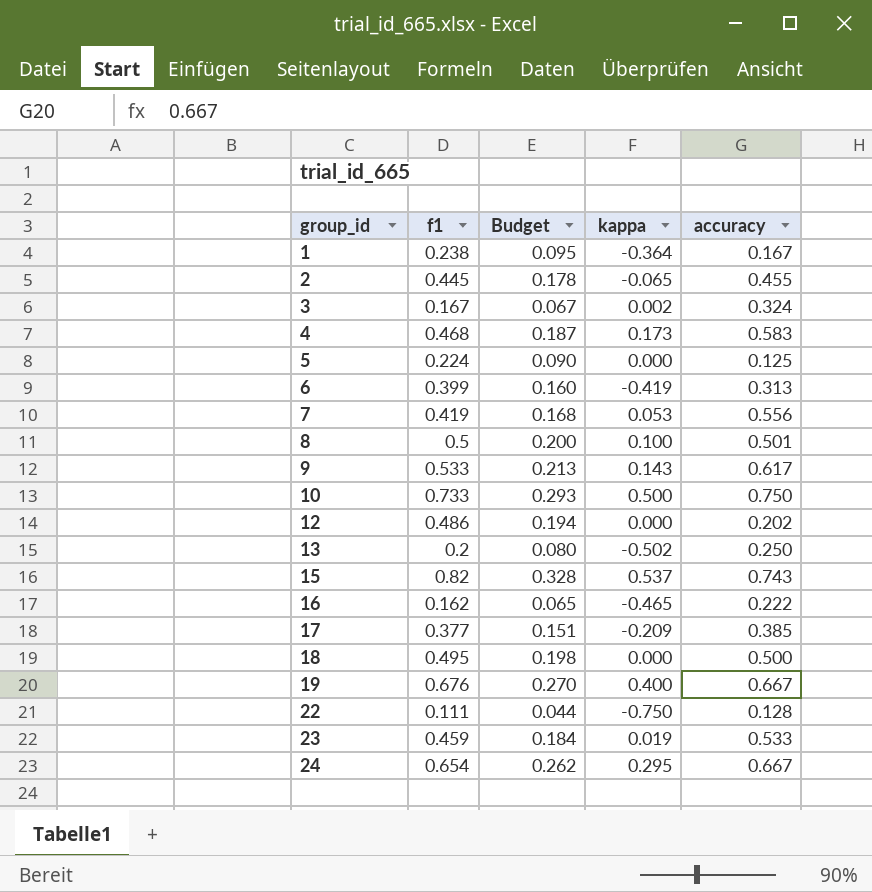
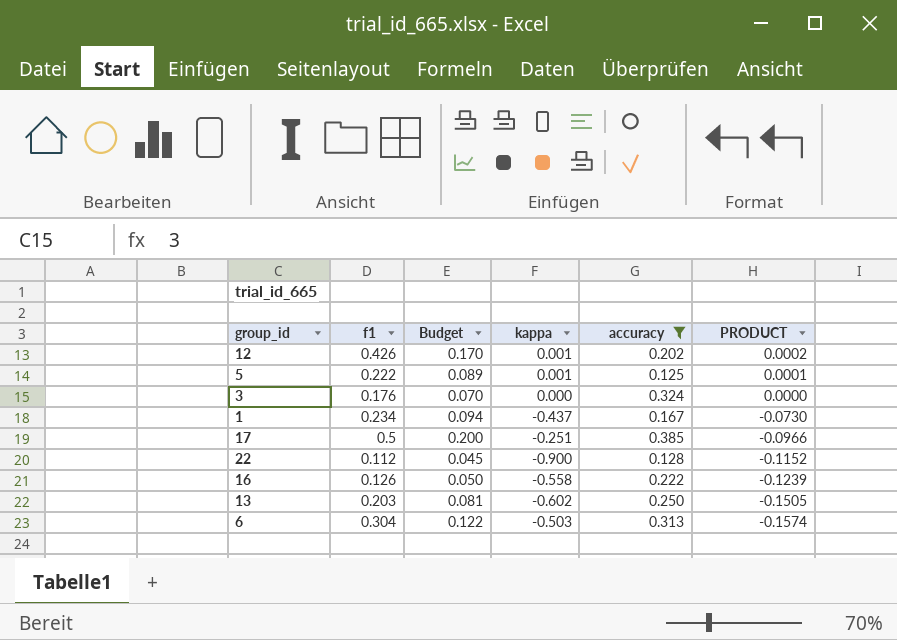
filter: none -> accuracy <= 0.385
row order: group_id ascending -> PRODUCT descending
column PRODUCT | formula: none -> [kappa] * [accuracy]
12 | f1: 0.486 -> 0.426
12 | Budget: 0.194 -> 0.170
12 | kappa: 0.000 -> 0.001
5 | f1: 0.224 -> 0.222
5 | Budget: 0.090 -> 0.089
5 | kappa: 0.000 -> 0.001
3 | f1: 0.167 -> 0.176
3 | Budget: 0.067 -> 0.070
3 | kappa: 0.002 -> 0.000
1 | f1: 0.238 -> 0.234
1 | Budget: 0.095 -> 0.094
1 | kappa: -0.364 -> -0.437
17 | f1: 0.377 -> 0.5
17 | Budget: 0.151 -> 0.200
17 | kappa: -0.209 -> -0.251
22 | f1: 0.111 -> 0.112
22 | Budget: 0.044 -> 0.045
22 | kappa: -0.750 -> -0.900
16 | f1: 0.162 -> 0.126
16 | Budget: 0.065 -> 0.050
16 | kappa: -0.465 -> -0.558
13 | f1: 0.2 -> 0.203
13 | Budget: 0.080 -> 0.081
13 | kappa: -0.502 -> -0.602
6 | f1: 0.399 -> 0.304
6 | Budget: 0.160 -> 0.122
6 | kappa: -0.419 -> -0.503

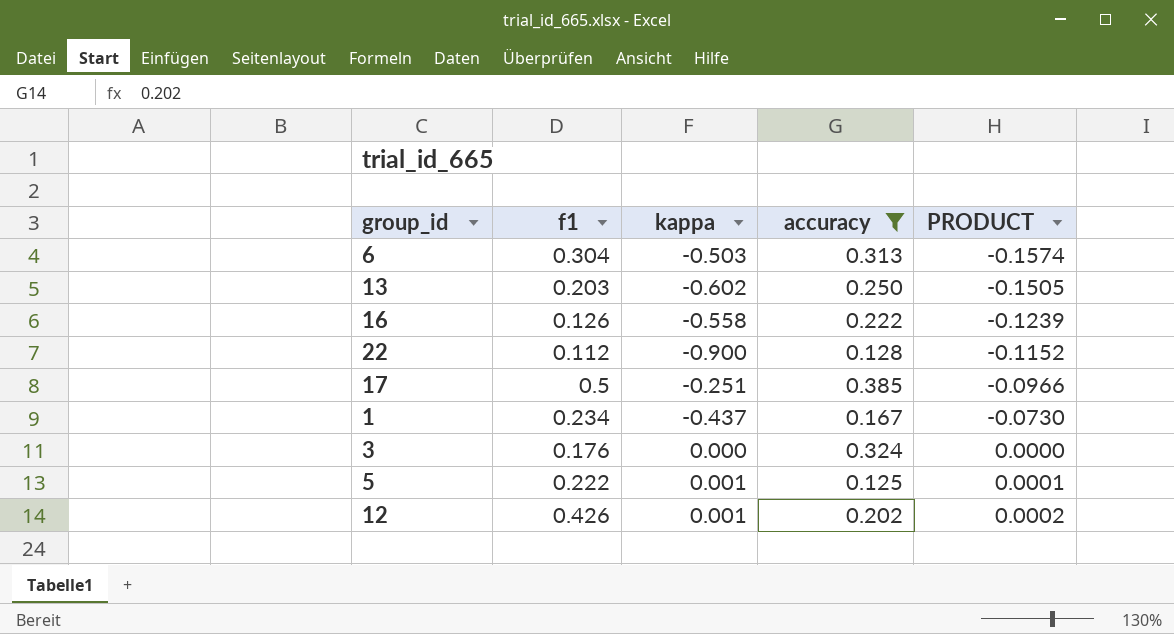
row order: PRODUCT descending -> PRODUCT ascending
column Budget | formula: [f1] * 0.4 -> none

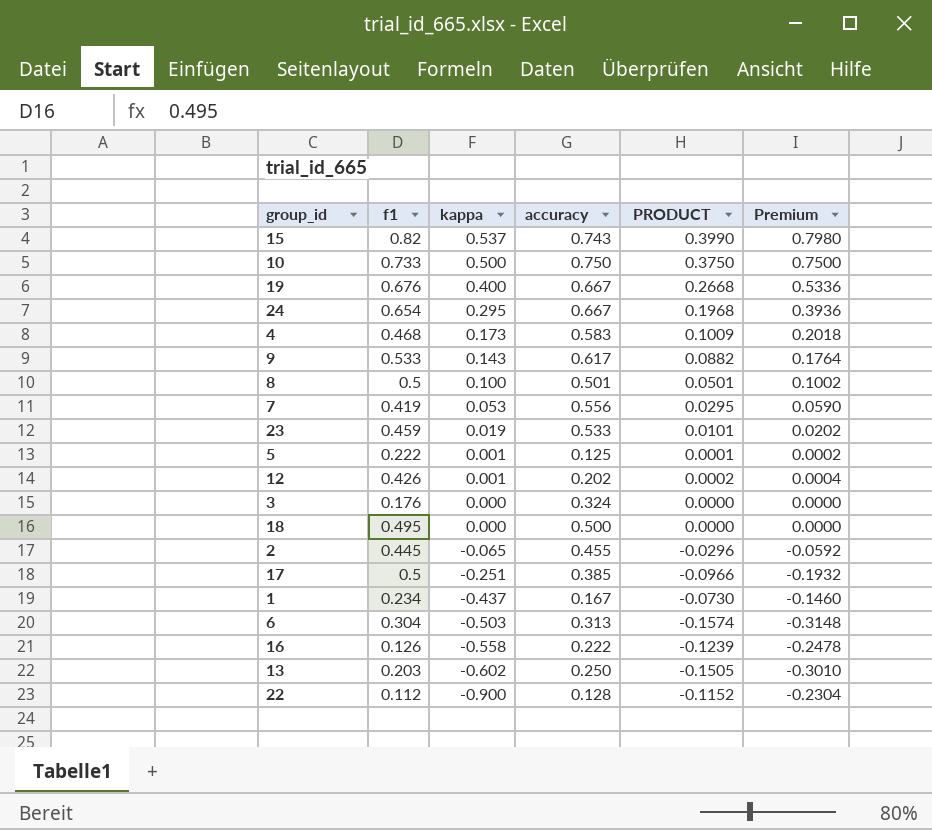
filter: accuracy <= 0.385 -> none
row order: PRODUCT ascending -> kappa descending
column Premium | formula: none -> [PRODUCT] * 2

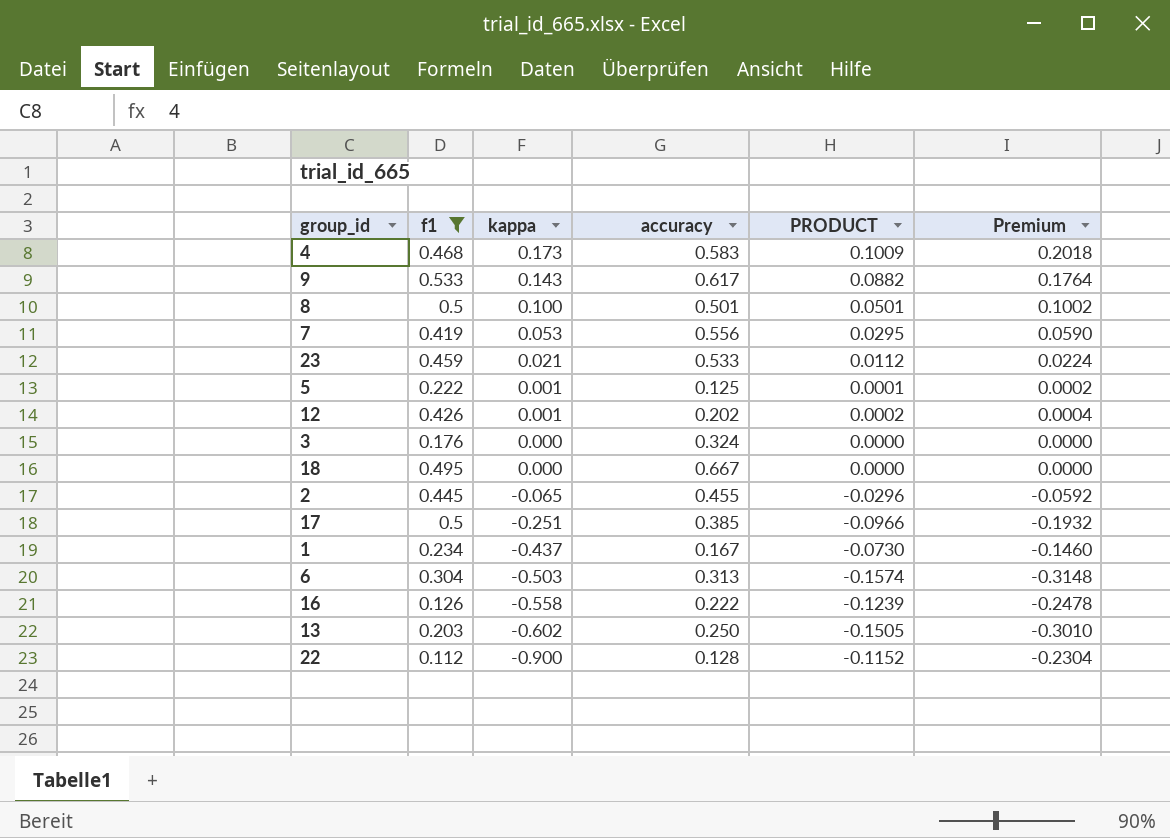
filter: none -> f1 <= 0.533
23 | kappa: 0.019 -> 0.021
23 | PRODUCT: 0.0101 -> 0.0112
23 | Premium: 0.0202 -> 0.0224
18 | accuracy: 0.500 -> 0.667

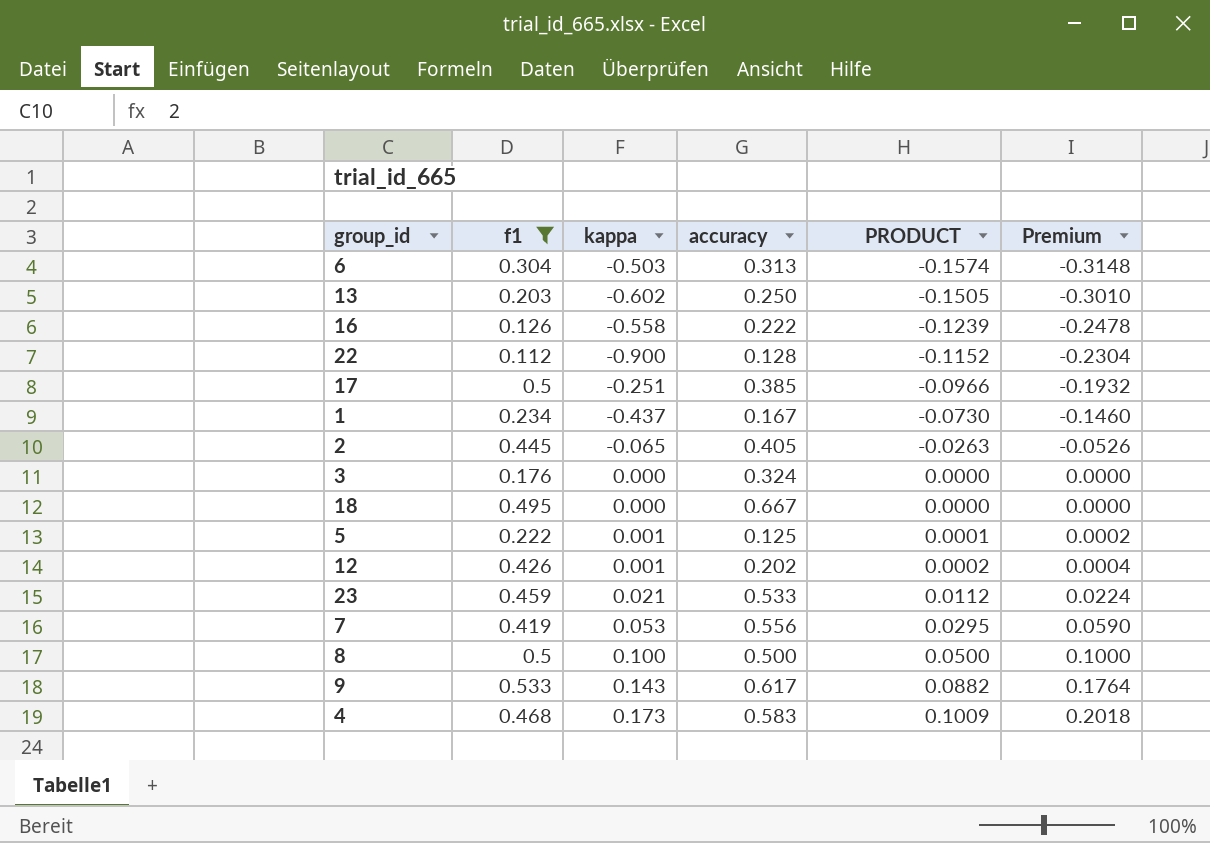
row order: kappa descending -> PRODUCT ascending
2 | accuracy: 0.455 -> 0.405
2 | PRODUCT: -0.0296 -> -0.0263
2 | Premium: -0.0592 -> -0.0526
8 | accuracy: 0.501 -> 0.500
8 | PRODUCT: 0.0501 -> 0.0500
8 | Premium: 0.1002 -> 0.1000

